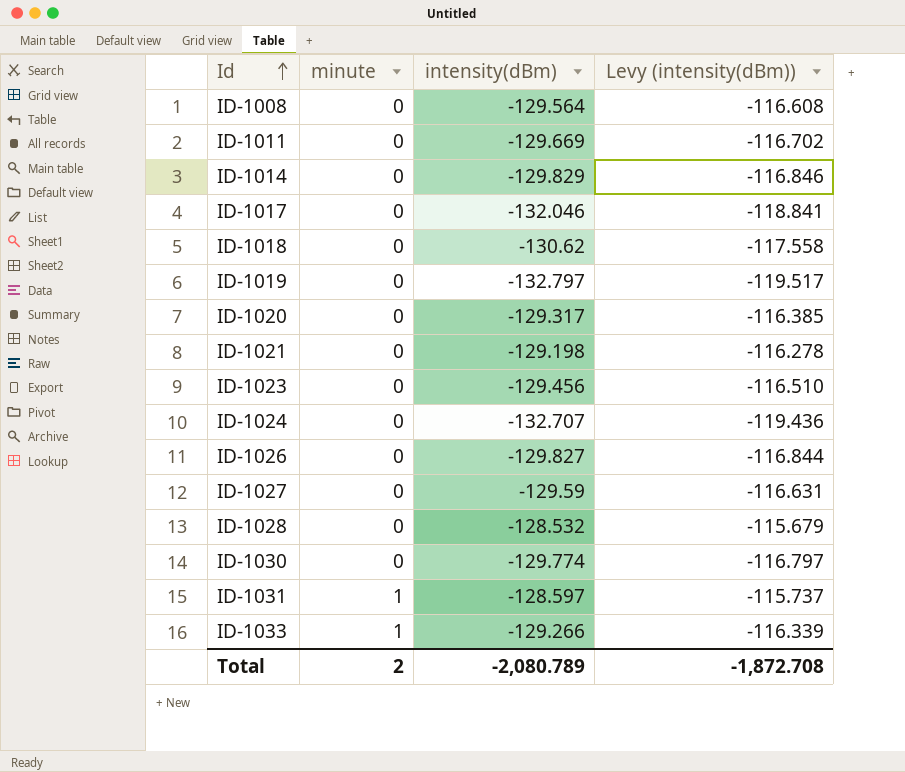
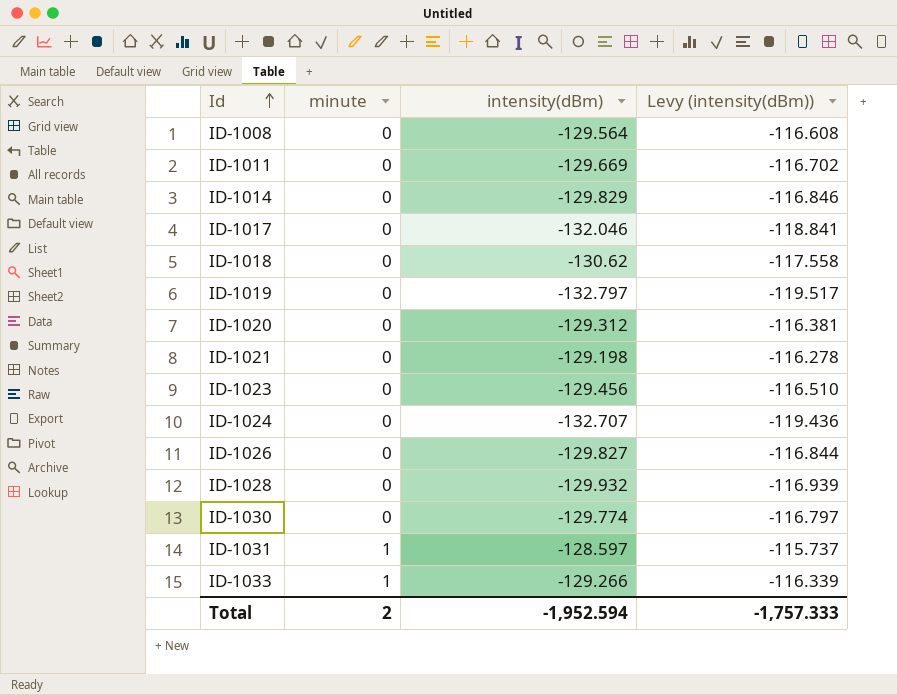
row ID-1027: 0 | -129.59 | -116.631 -> none
ID-1020 | intensity(dBm): -129.317 -> -129.312
ID-1020 | Levy (intensity(dBm)): -116.385 -> -116.381
ID-1028 | intensity(dBm): -128.532 -> -129.932
ID-1028 | Levy (intensity(dBm)): -115.679 -> -116.939
Total | intensity(dBm): -2,080.789 -> -1,952.594
Total | Levy (intensity(dBm)): -1,872.708 -> -1,757.333

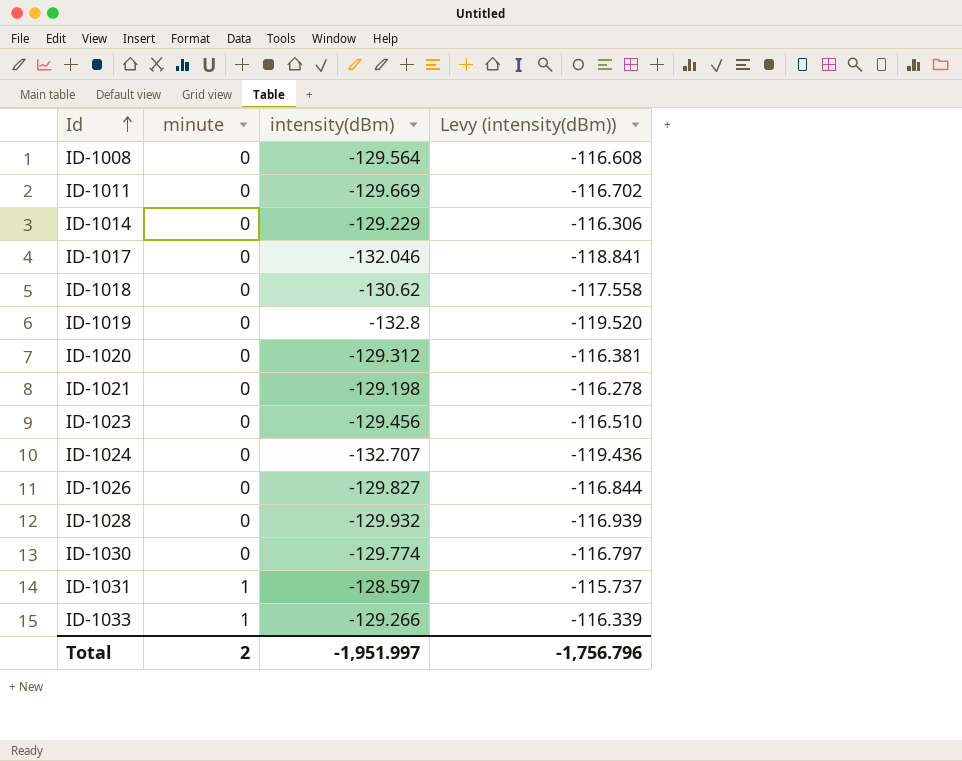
ID-1014 | intensity(dBm): -129.829 -> -129.229
ID-1014 | Levy (intensity(dBm)): -116.846 -> -116.306
ID-1019 | intensity(dBm): -132.797 -> -132.8
ID-1019 | Levy (intensity(dBm)): -119.517 -> -119.520
Total | intensity(dBm): -1,952.594 -> -1,951.997
Total | Levy (intensity(dBm)): -1,757.333 -> -1,756.796

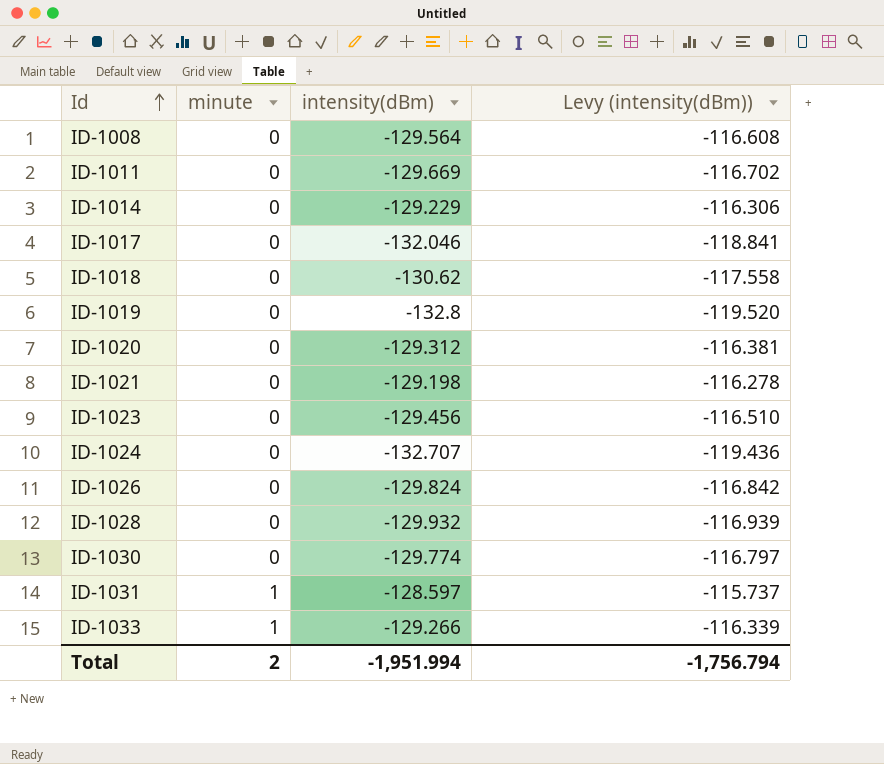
ID-1026 | intensity(dBm): -129.827 -> -129.824
ID-1026 | Levy (intensity(dBm)): -116.844 -> -116.842
Total | intensity(dBm): -1,951.997 -> -1,951.994
Total | Levy (intensity(dBm)): -1,756.796 -> -1,756.794

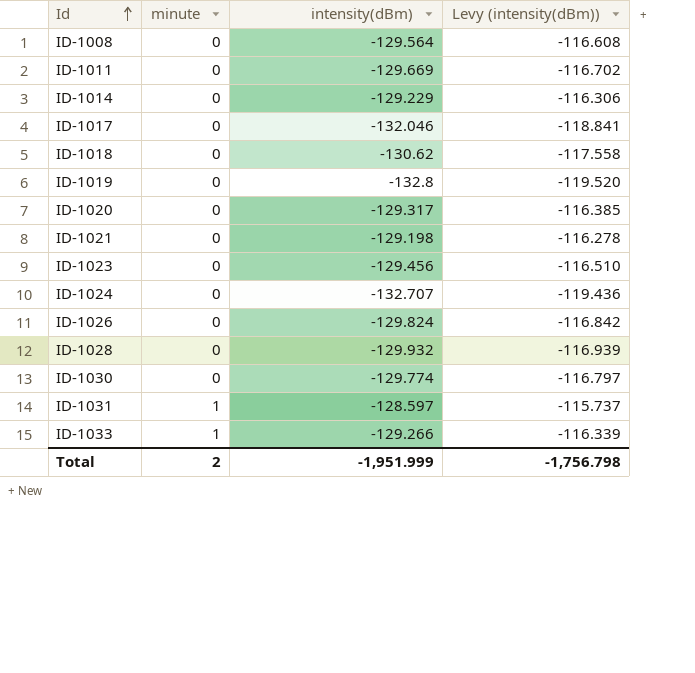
ID-1020 | intensity(dBm): -129.312 -> -129.317
ID-1020 | Levy (intensity(dBm)): -116.381 -> -116.385
Total | intensity(dBm): -1,951.994 -> -1,951.999
Total | Levy (intensity(dBm)): -1,756.794 -> -1,756.798

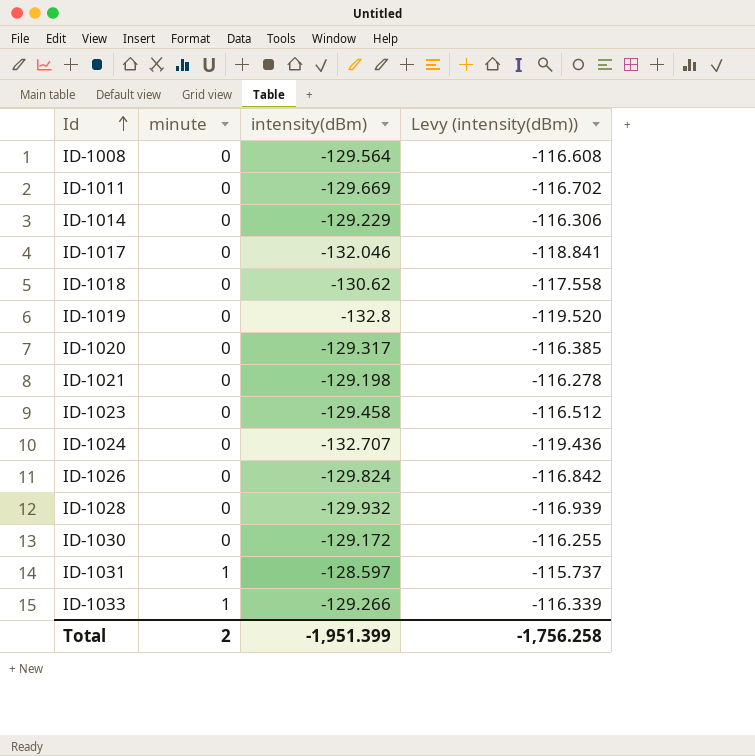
ID-1023 | intensity(dBm): -129.456 -> -129.458
ID-1023 | Levy (intensity(dBm)): -116.510 -> -116.512
ID-1030 | intensity(dBm): -129.774 -> -129.172
ID-1030 | Levy (intensity(dBm)): -116.797 -> -116.255
Total | intensity(dBm): -1,951.999 -> -1,951.399
Total | Levy (intensity(dBm)): -1,756.798 -> -1,756.258

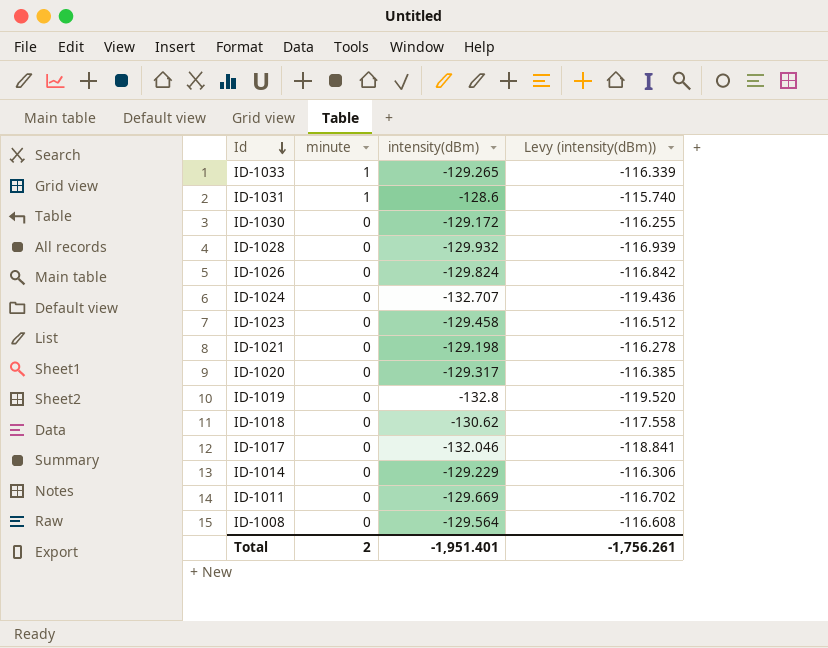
row order: Id ascending -> Id descending
ID-1033 | intensity(dBm): -129.266 -> -129.265
ID-1031 | intensity(dBm): -128.597 -> -128.6
ID-1031 | Levy (intensity(dBm)): -115.737 -> -115.740
Total | intensity(dBm): -1,951.399 -> -1,951.401
Total | Levy (intensity(dBm)): -1,756.258 -> -1,756.261

